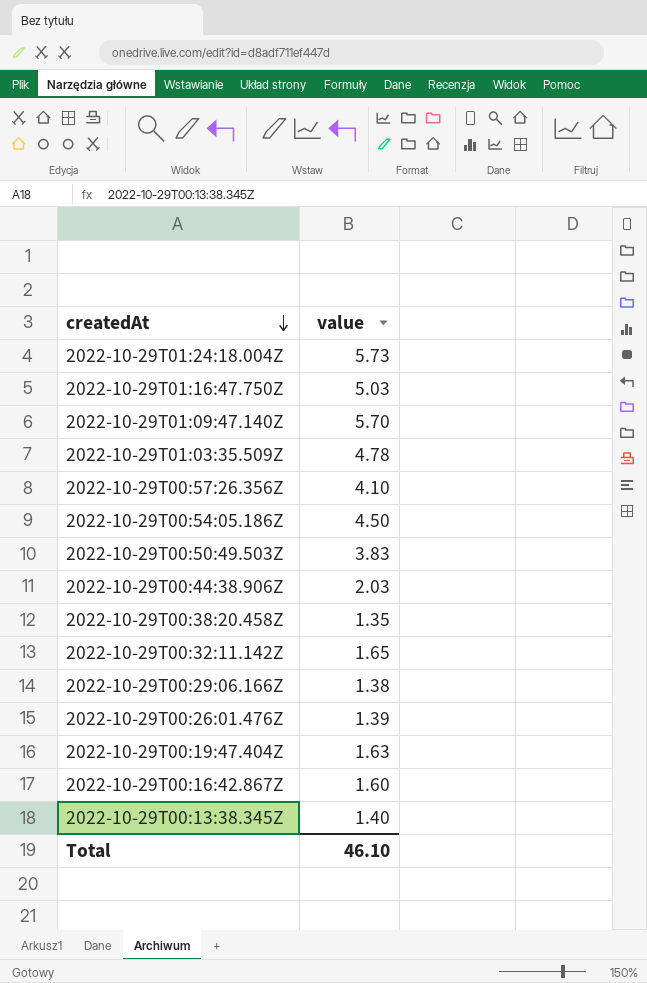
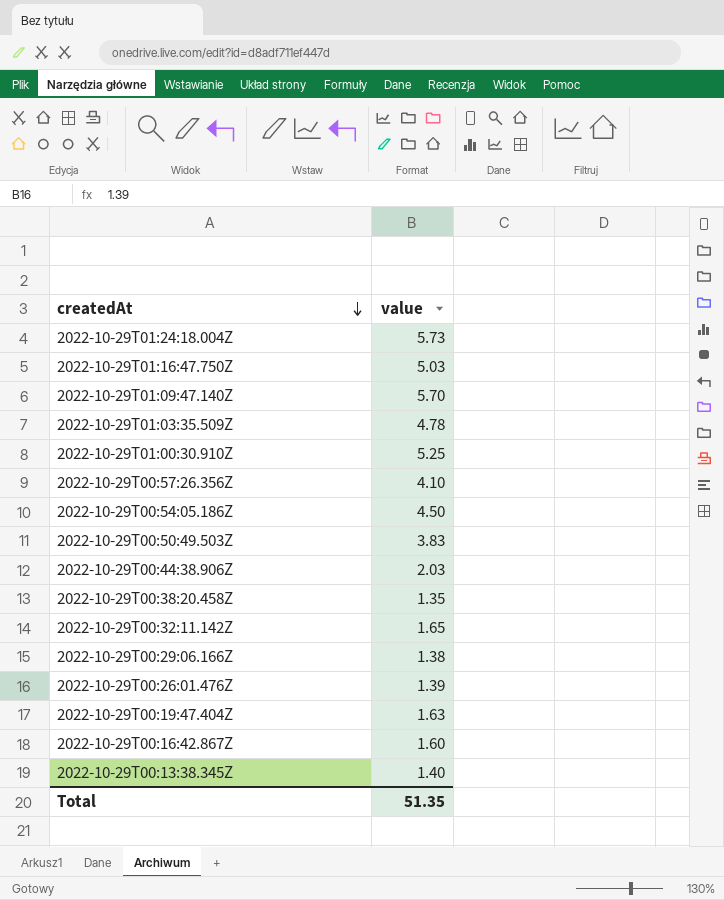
row 2022-10-29T01:00:30.910Z: none -> 5.25
Total | value: 46.10 -> 51.35

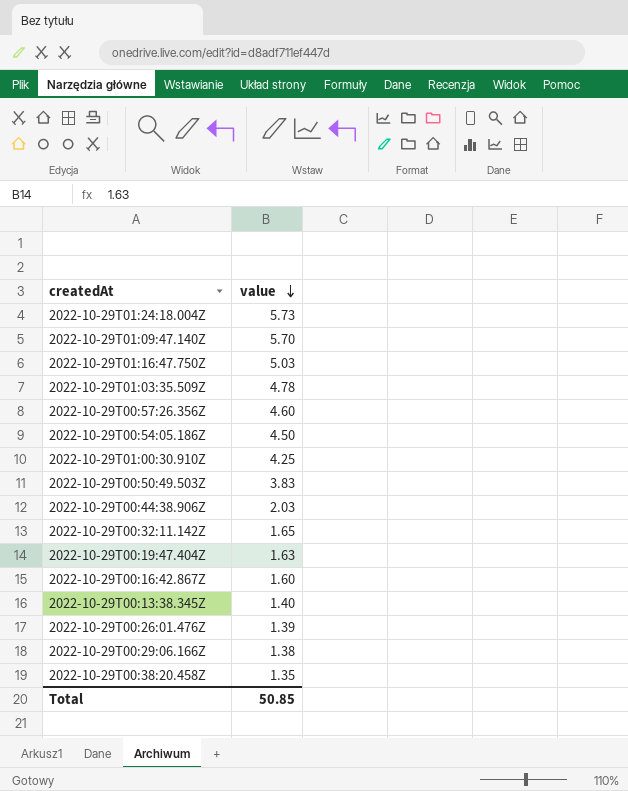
row order: createdAt descending -> value descending
2022-10-29T00:57:26.356Z | value: 4.10 -> 4.60
2022-10-29T01:00:30.910Z | value: 5.25 -> 4.25
Total | value: 51.35 -> 50.85

